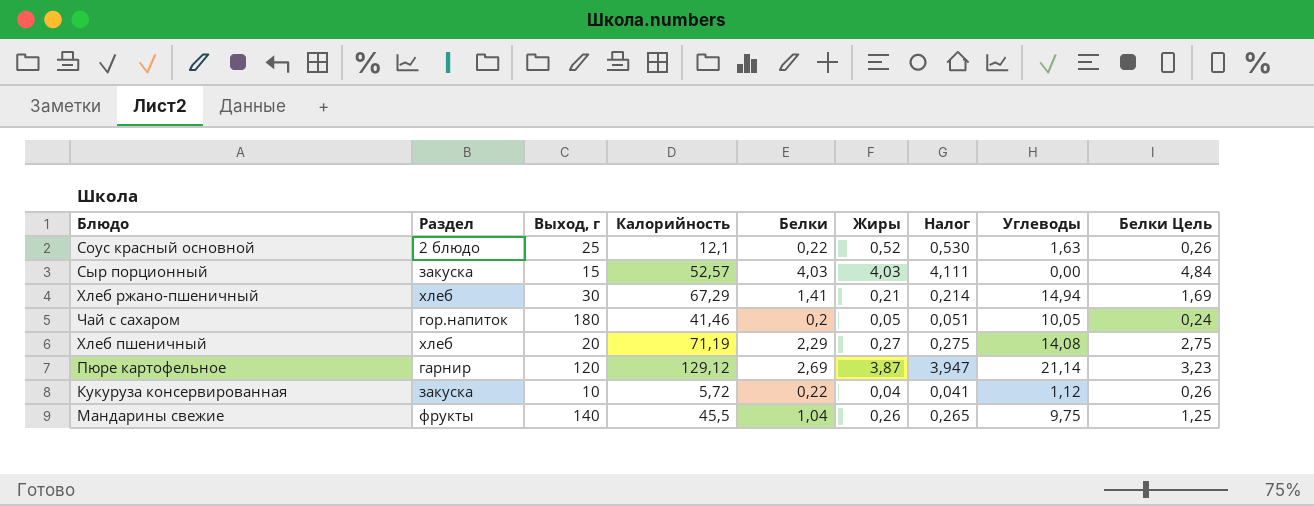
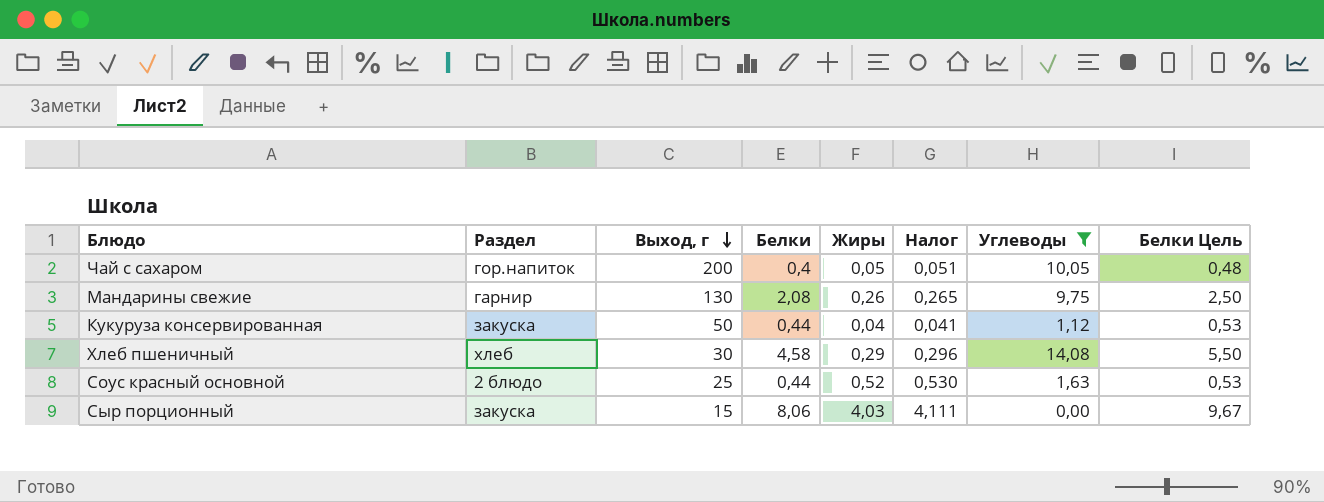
filter: none -> Углеводы <= 14,08
row order: none -> Выход, г descending
column Калорийность | position: 4 -> none
Чай с сахаром | Выход, г: 180 -> 200
Чай с сахаром | Белки: 0,2 -> 0,4
Чай с сахаром | Белки Цель: 0,24 -> 0,48
Мандарины свежие | Раздел: фрукты -> гарнир
Мандарины свежие | Выход, г: 140 -> 130
Мандарины свежие | Белки: 1,04 -> 2,08
Мандарины свежие | Белки Цель: 1,25 -> 2,50
Кукуруза консервированная | Выход, г: 10 -> 50
Кукуруза консервированная | Белки: 0,22 -> 0,44
Кукуруза консервированная | Белки Цель: 0,26 -> 0,53
Хлеб пшеничный | Выход, г: 20 -> 30
Хлеб пшеничный | Белки: 2,29 -> 4,58
Хлеб пшеничный | Жиры: 0,27 -> 0,29
Хлеб пшеничный | Налог: 0,275 -> 0,296
Хлеб пшеничный | Белки Цель: 2,75 -> 5,50
Соус красный основной | Белки: 0,22 -> 0,44
Соус красный основной | Белки Цель: 0,26 -> 0,53
Сыр порционный | Белки: 4,03 -> 8,06
Сыр порционный | Белки Цель: 4,84 -> 9,67

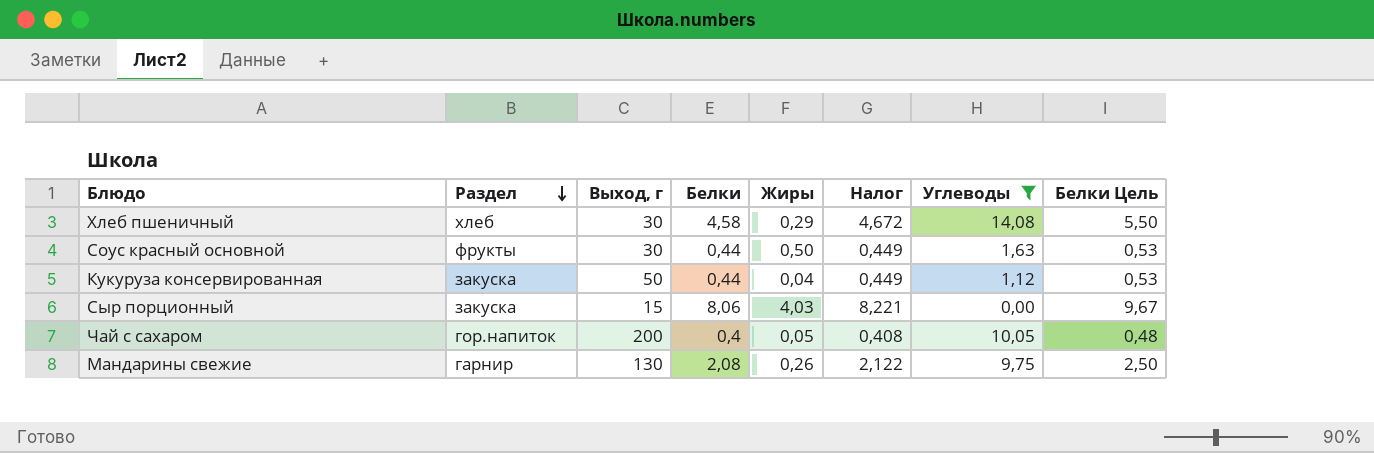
row order: Выход, г descending -> Раздел descending
column Налог | formula: [Жиры] * 1,02 -> [Белки] * 1,02
Соус красный основной | Раздел: 2 блюдо -> фрукты
Соус красный основной | Выход, г: 25 -> 30
Соус красный основной | Жиры: 0,52 -> 0,50

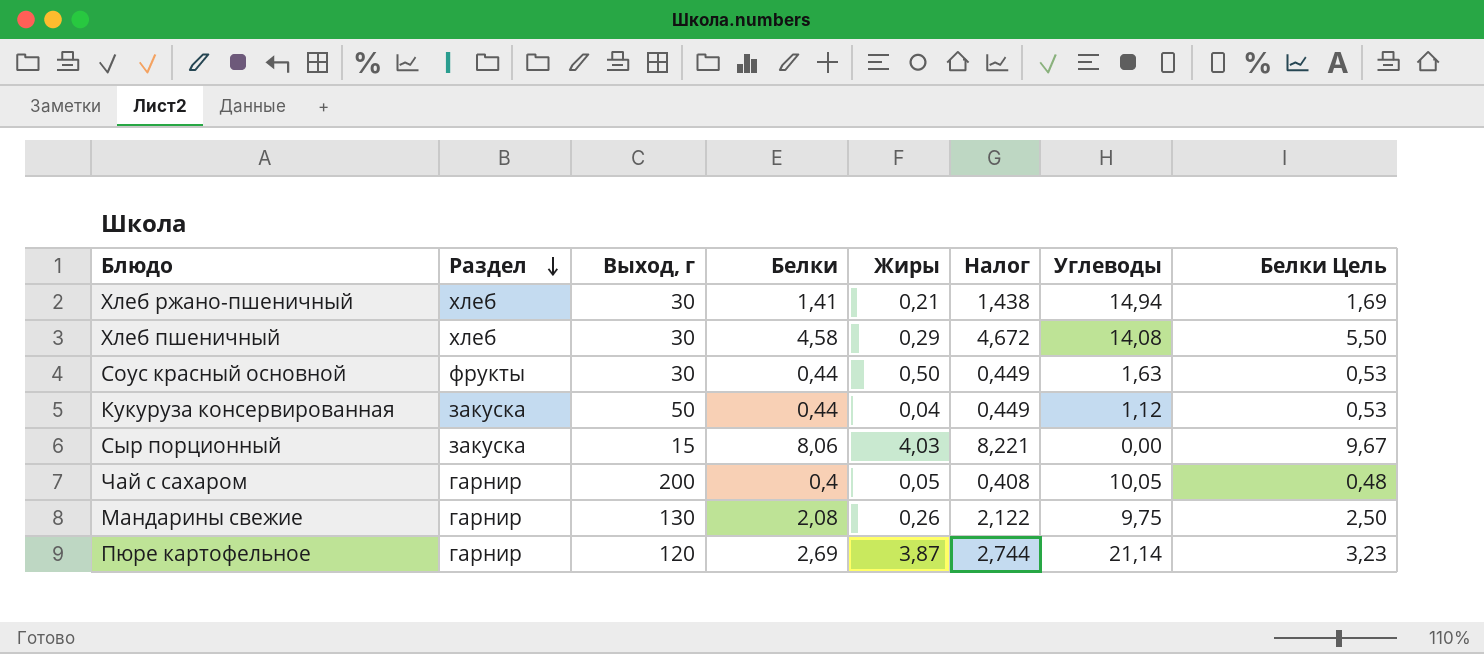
filter: Углеводы <= 14,08 -> none
Чай с сахаром | Раздел: гор.напиток -> гарнир

